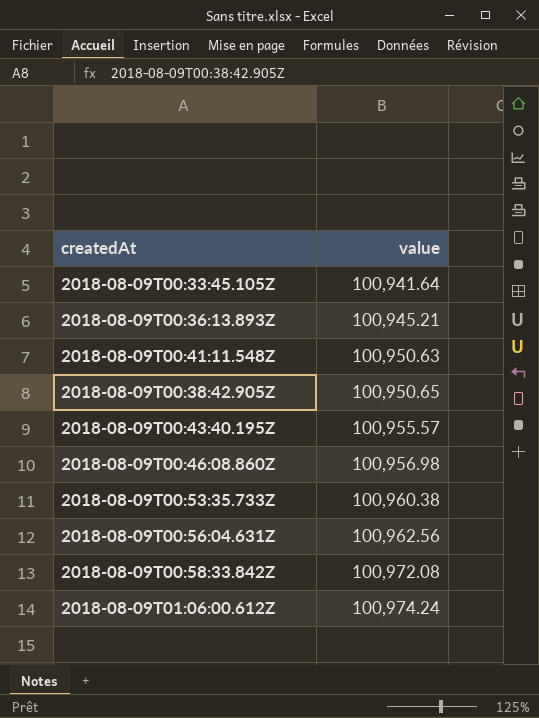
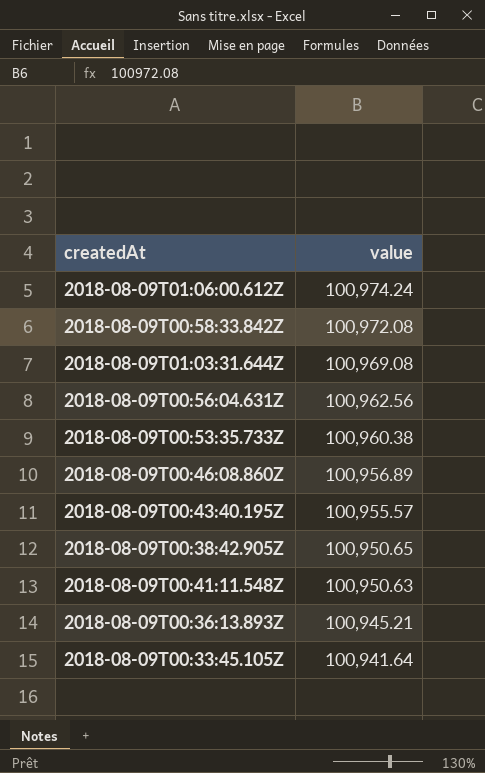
row order: value ascending -> value descending
row 2018-08-09T01:03:31.644Z: none -> 100,969.08
2018-08-09T00:46:08.860Z | value: 100,956.98 -> 100,956.89

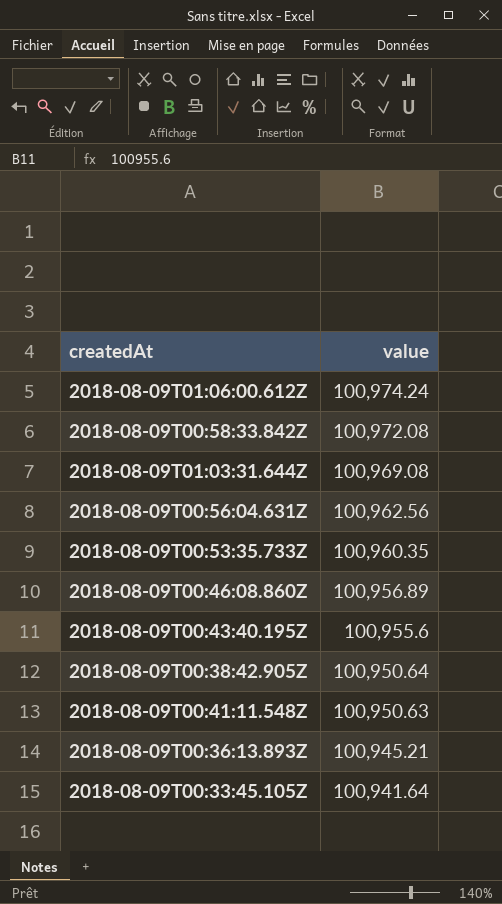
2018-08-09T00:53:35.733Z | value: 100,960.38 -> 100,960.35
2018-08-09T00:43:40.195Z | value: 100,955.57 -> 100,955.6
2018-08-09T00:38:42.905Z | value: 100,950.65 -> 100,950.64

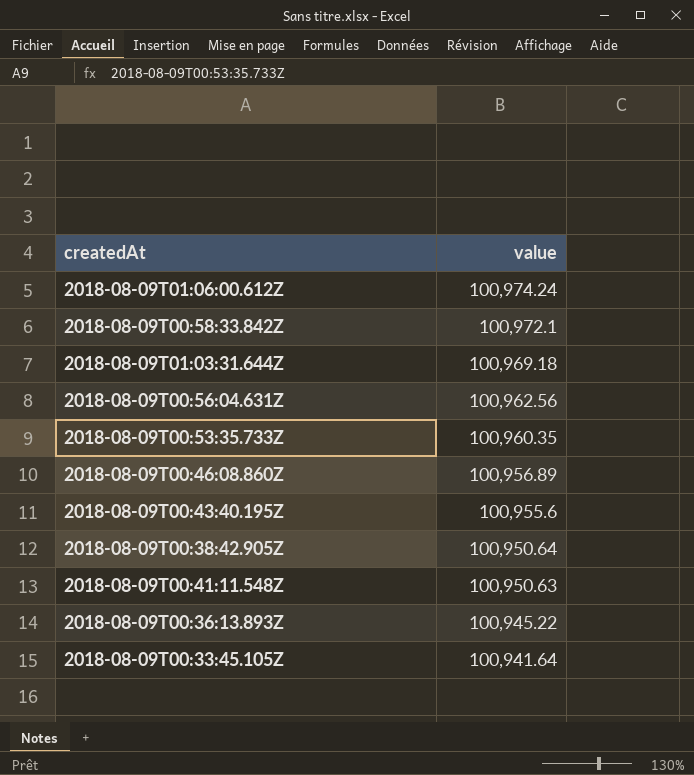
2018-08-09T00:58:33.842Z | value: 100,972.08 -> 100,972.1
2018-08-09T01:03:31.644Z | value: 100,969.08 -> 100,969.18
2018-08-09T00:36:13.893Z | value: 100,945.21 -> 100,945.22

